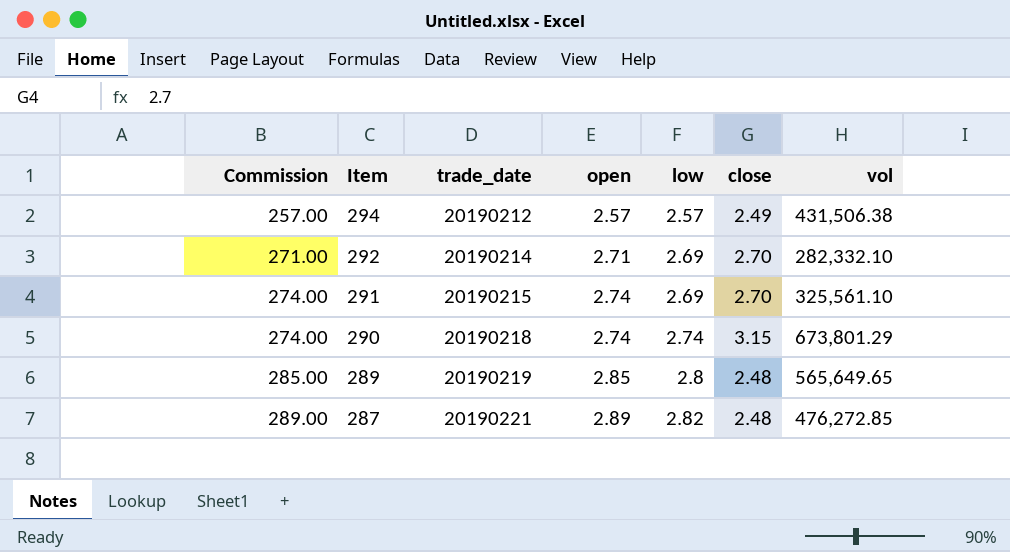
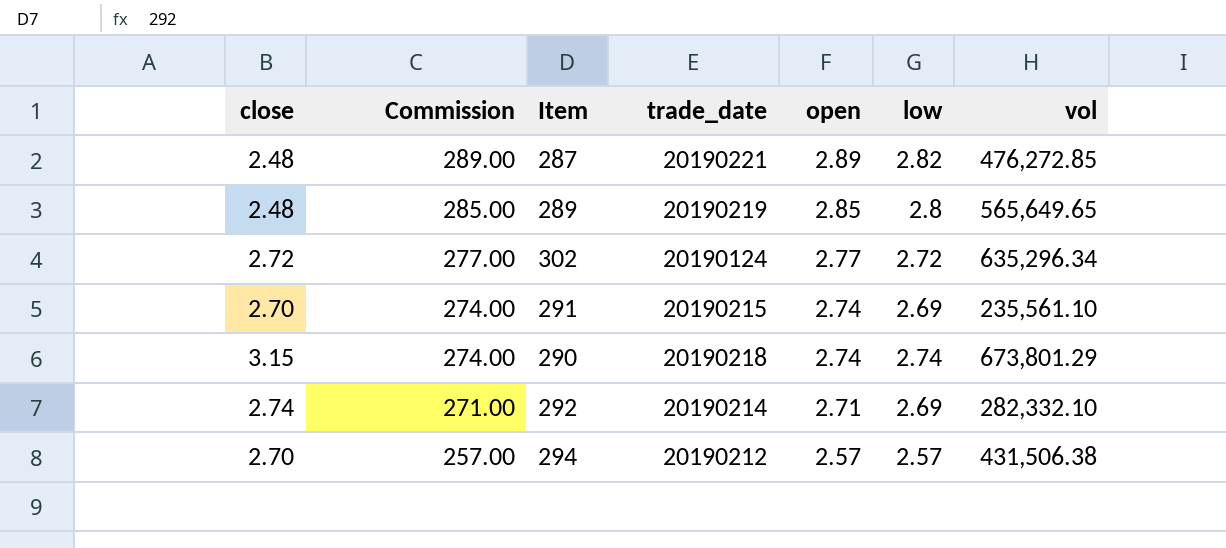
row order: Commission ascending -> Commission descending
column close | position: 6 -> 1
row 302: none -> 2.72 | 277.00 | 20190124 | 2.77 | 2.72 | 635,296.34
291 | vol: 325,561.10 -> 235,561.10
292 | close: 2.70 -> 2.74
294 | close: 2.49 -> 2.70

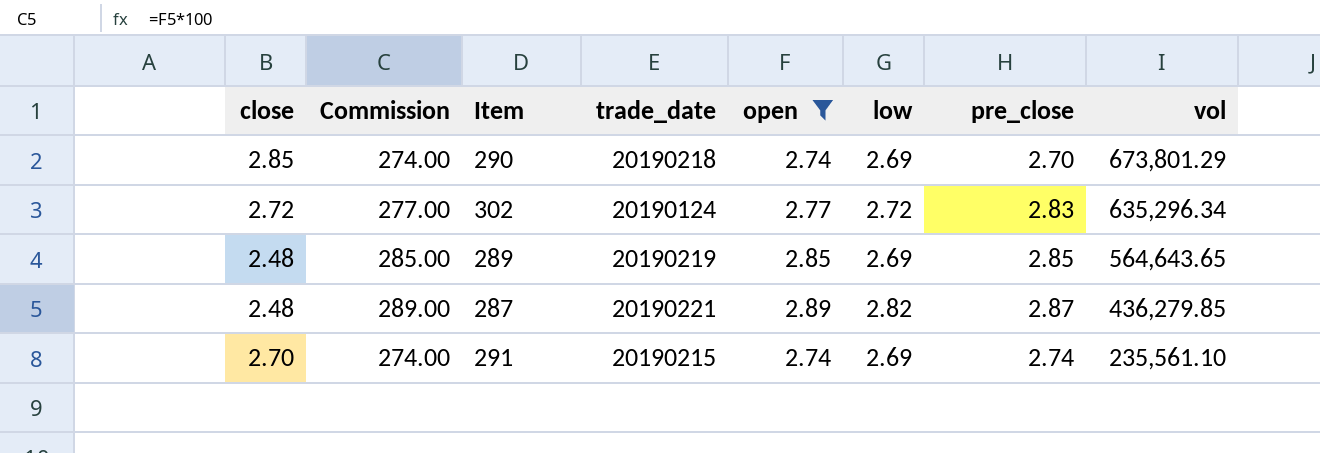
filter: none -> open >= 2.74
row order: Commission descending -> vol descending
column pre_close | position: none -> 7
290 | close: 3.15 -> 2.85
290 | low: 2.74 -> 2.69
289 | low: 2.8 -> 2.69
289 | vol: 565,649.65 -> 564,643.65
287 | vol: 476,272.85 -> 436,279.85

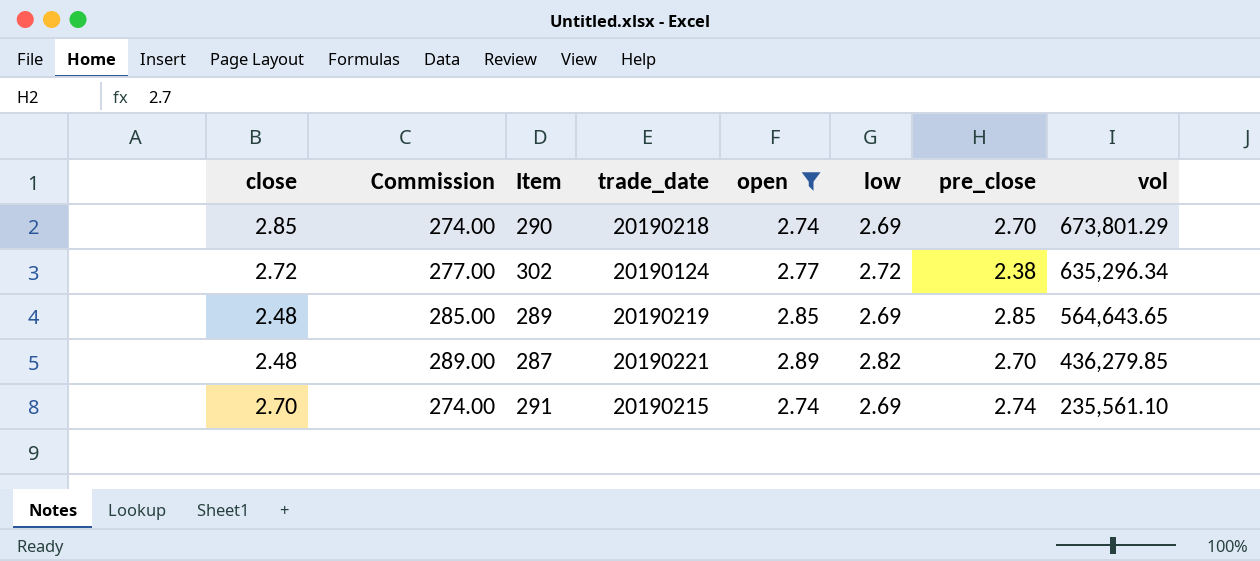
302 | pre_close: 2.83 -> 2.38
287 | pre_close: 2.87 -> 2.70

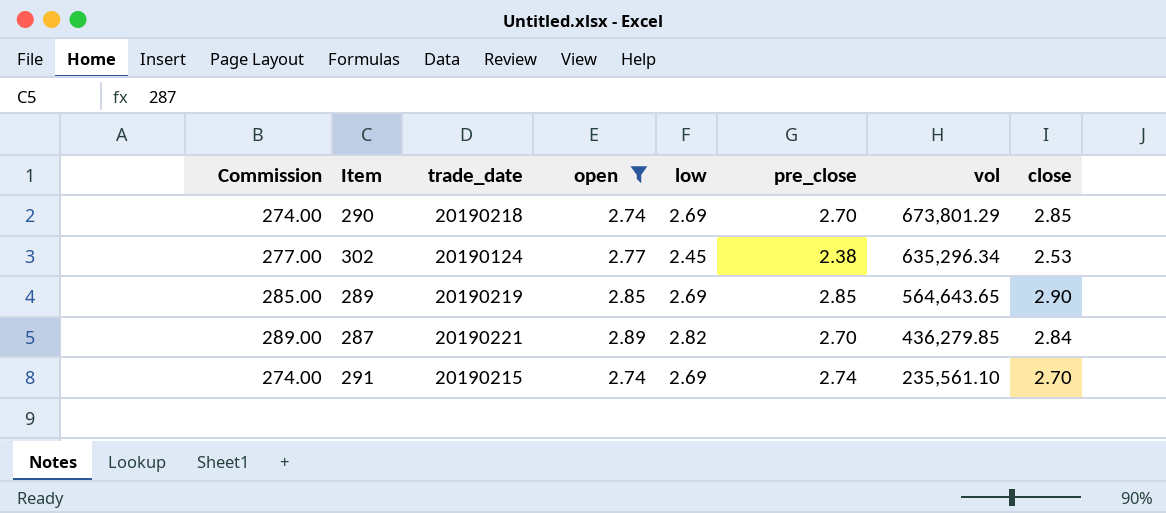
column close | position: 1 -> 8
302 | low: 2.72 -> 2.45
302 | close: 2.72 -> 2.53
289 | close: 2.48 -> 2.90
287 | close: 2.48 -> 2.84

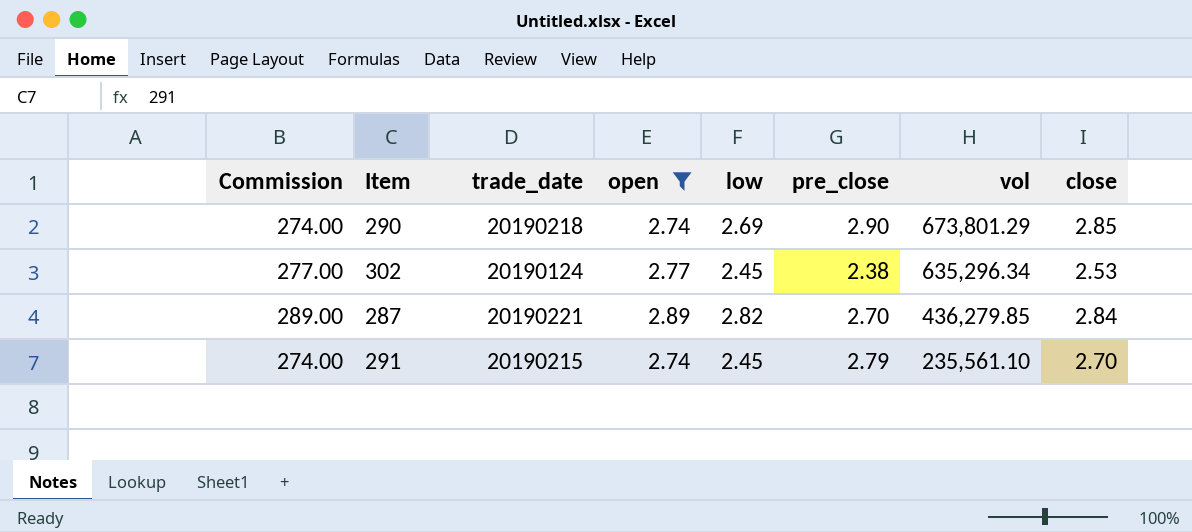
row 289: 285.00 | 20190219 | 2.85 | 2.69 | 2.85 | 564,643.65 | 2.90 -> none
290 | pre_close: 2.70 -> 2.90
291 | low: 2.69 -> 2.45
291 | pre_close: 2.74 -> 2.79

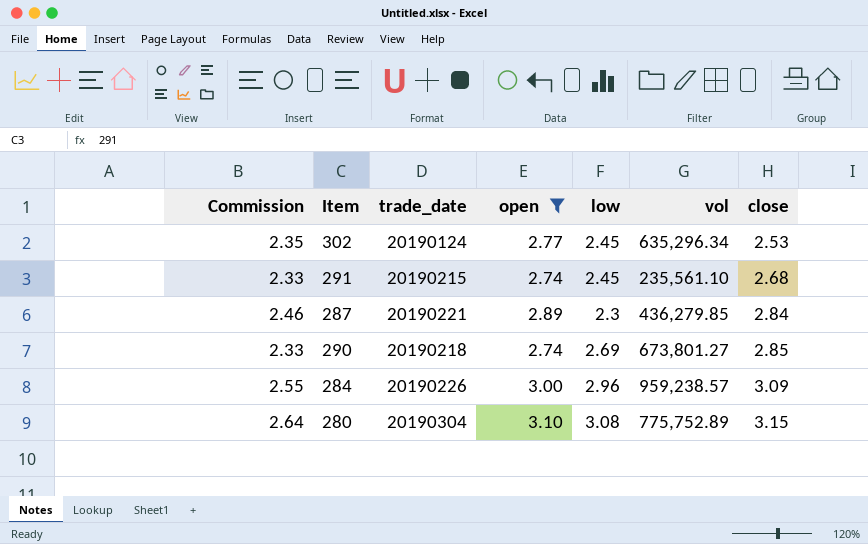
row order: vol descending -> close ascending
column pre_close | position: 6 -> none
column Commission | formula: [open] * 100 -> [open] * 0.85
291 | close: 2.70 -> 2.68
287 | low: 2.82 -> 2.3
290 | vol: 673,801.29 -> 673,801.27
row 284: none -> 2.55 | 20190226 | 3.00 | 2.96 | 959,238.57 | 3.09
row 280: none -> 2.64 | 20190304 | 3.10 | 3.08 | 775,752.89 | 3.15

